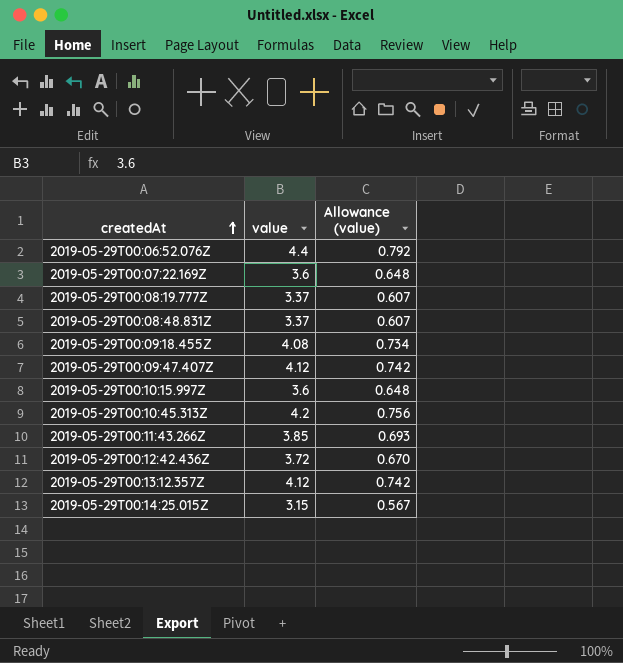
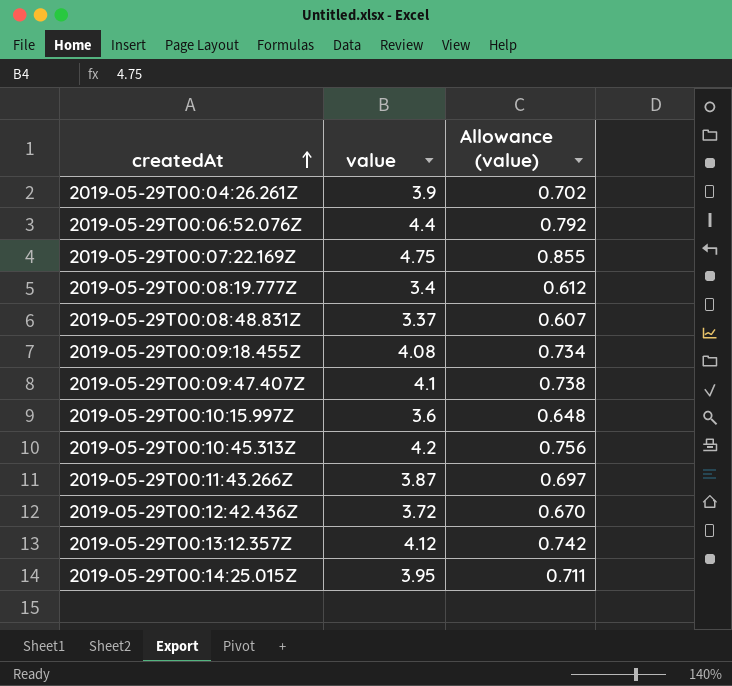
row 2019-05-29T00:04:26.261Z: none -> 3.9 | 0.702
2019-05-29T00:07:22.169Z | value: 3.6 -> 4.75
2019-05-29T00:07:22.169Z | Allowance (value): 0.648 -> 0.855
2019-05-29T00:08:19.777Z | value: 3.37 -> 3.4
2019-05-29T00:08:19.777Z | Allowance (value): 0.607 -> 0.612
2019-05-29T00:09:47.407Z | value: 4.12 -> 4.1
2019-05-29T00:09:47.407Z | Allowance (value): 0.742 -> 0.738
2019-05-29T00:11:43.266Z | value: 3.85 -> 3.87
2019-05-29T00:11:43.266Z | Allowance (value): 0.693 -> 0.697
2019-05-29T00:14:25.015Z | value: 3.15 -> 3.95
2019-05-29T00:14:25.015Z | Allowance (value): 0.567 -> 0.711

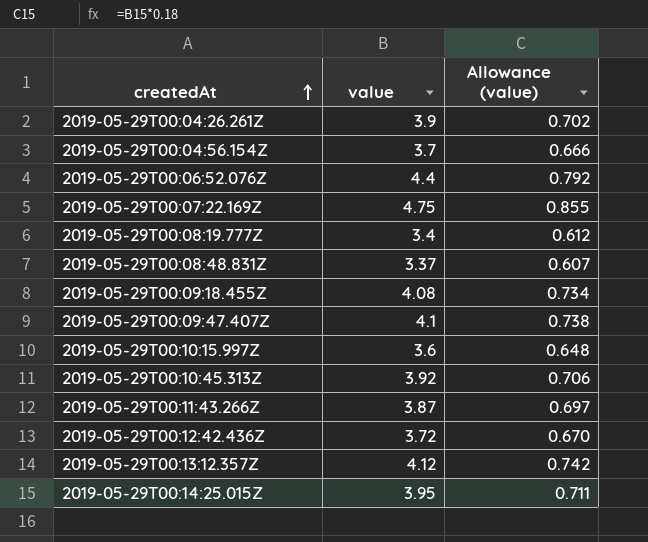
row 2019-05-29T00:04:56.154Z: none -> 3.7 | 0.666
2019-05-29T00:10:45.313Z | value: 4.2 -> 3.92
2019-05-29T00:10:45.313Z | Allowance (value): 0.756 -> 0.706

